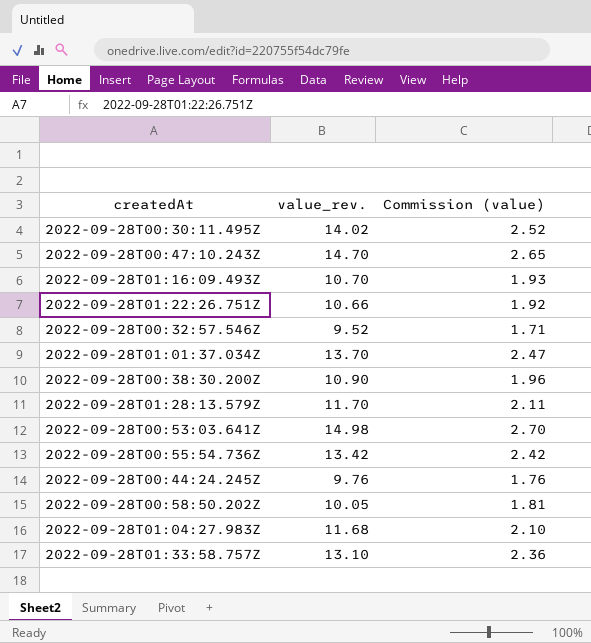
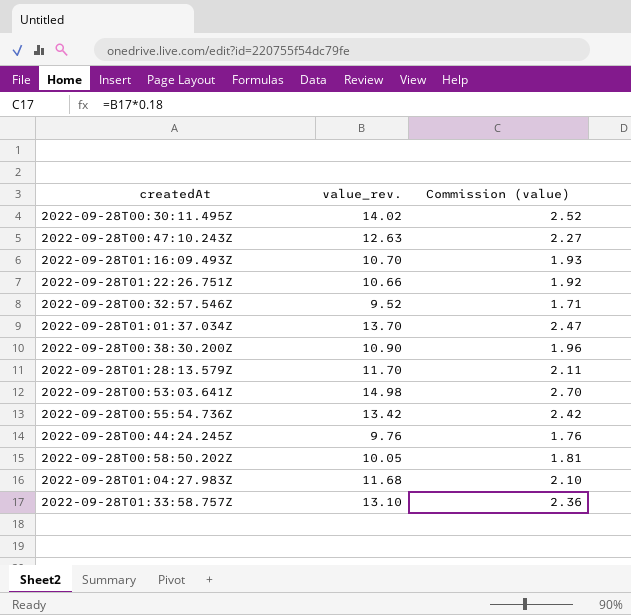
2022-09-28T00:47:10.243Z | value_rev.: 14.70 -> 12.63
2022-09-28T00:47:10.243Z | Commission (value): 2.65 -> 2.27

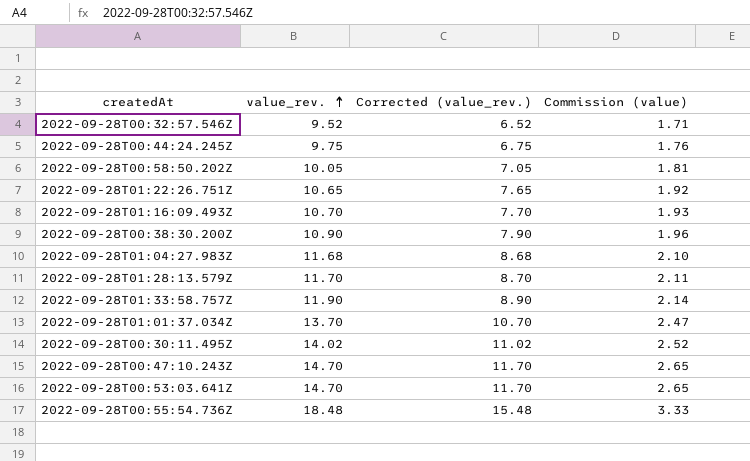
row order: none -> value_rev. ascending
column Corrected (value_rev.) | formula: none -> [value_rev.] - 3
2022-09-28T00:44:24.245Z | value_rev.: 9.76 -> 9.75
2022-09-28T01:22:26.751Z | value_rev.: 10.66 -> 10.65
2022-09-28T01:33:58.757Z | value_rev.: 13.10 -> 11.90
2022-09-28T01:33:58.757Z | Commission (value): 2.36 -> 2.14
2022-09-28T00:47:10.243Z | value_rev.: 12.63 -> 14.70
2022-09-28T00:47:10.243Z | Commission (value): 2.27 -> 2.65
2022-09-28T00:53:03.641Z | value_rev.: 14.98 -> 14.70
2022-09-28T00:53:03.641Z | Commission (value): 2.70 -> 2.65
2022-09-28T00:55:54.736Z | value_rev.: 13.42 -> 18.48
2022-09-28T00:55:54.736Z | Commission (value): 2.42 -> 3.33

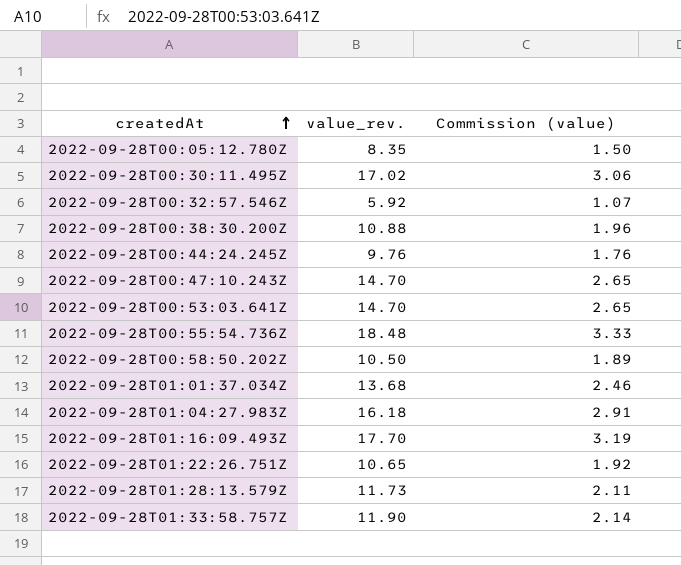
row order: value_rev. ascending -> createdAt ascending
column Corrected (value_rev.) | formula: [value_rev.] - 3 -> none
row 2022-09-28T00:05:12.780Z: none -> 8.35 | 1.50
2022-09-28T00:30:11.495Z | value_rev.: 14.02 -> 17.02
2022-09-28T00:30:11.495Z | Commission (value): 2.52 -> 3.06
2022-09-28T00:32:57.546Z | value_rev.: 9.52 -> 5.92
2022-09-28T00:32:57.546Z | Commission (value): 1.71 -> 1.07
2022-09-28T00:38:30.200Z | value_rev.: 10.90 -> 10.88
2022-09-28T00:44:24.245Z | value_rev.: 9.75 -> 9.76
2022-09-28T00:58:50.202Z | value_rev.: 10.05 -> 10.50
2022-09-28T00:58:50.202Z | Commission (value): 1.81 -> 1.89
2022-09-28T01:01:37.034Z | value_rev.: 13.70 -> 13.68
2022-09-28T01:01:37.034Z | Commission (value): 2.47 -> 2.46
2022-09-28T01:04:27.983Z | value_rev.: 11.68 -> 16.18
2022-09-28T01:04:27.983Z | Commission (value): 2.10 -> 2.91
2022-09-28T01:16:09.493Z | value_rev.: 10.70 -> 17.70
2022-09-28T01:16:09.493Z | Commission (value): 1.93 -> 3.19
2022-09-28T01:28:13.579Z | value_rev.: 11.70 -> 11.73

